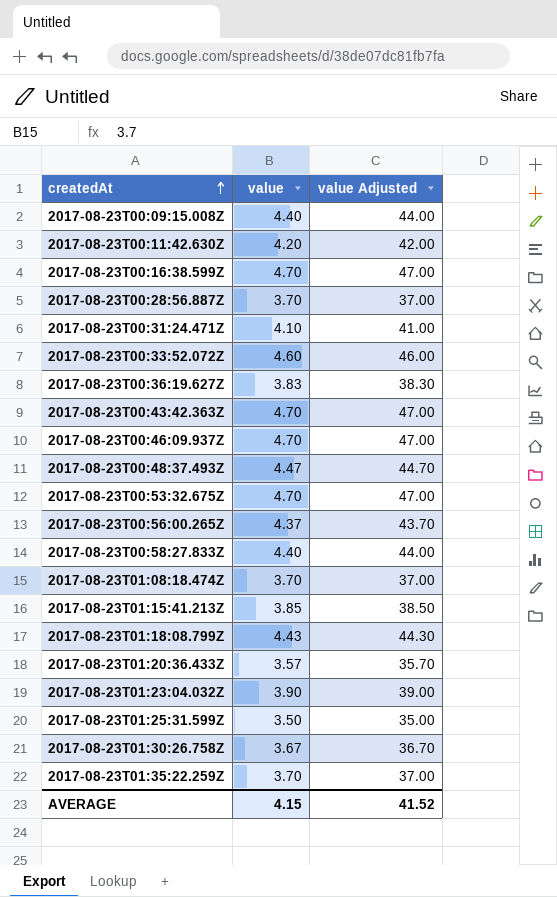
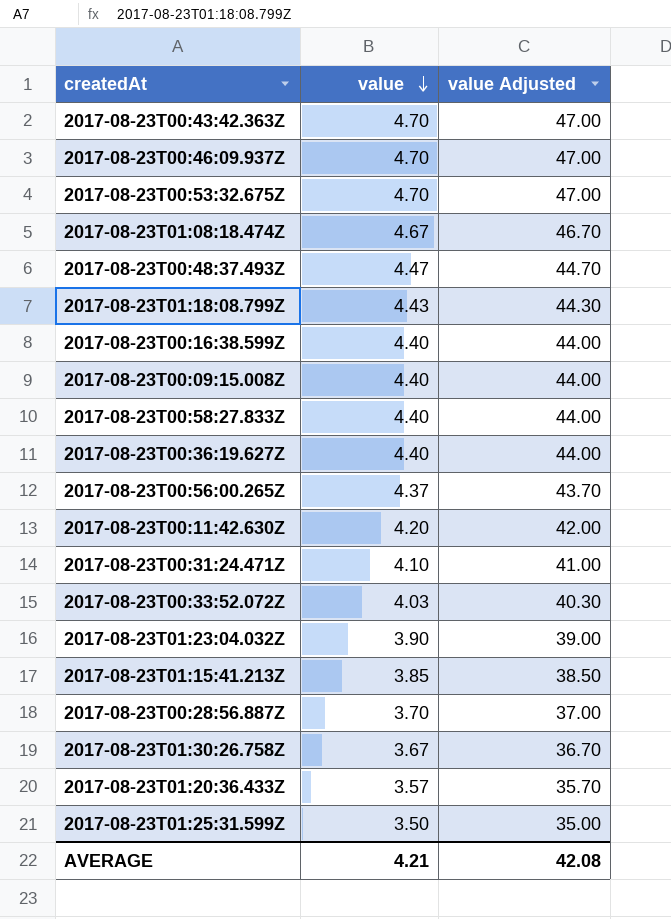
row order: createdAt ascending -> value descending
row 2017-08-23T01:35:22.259Z: 3.70 | 37.00 -> none
2017-08-23T01:08:18.474Z | value: 3.70 -> 4.67
2017-08-23T01:08:18.474Z | value Adjusted: 37.00 -> 46.70
2017-08-23T00:16:38.599Z | value: 4.70 -> 4.40
2017-08-23T00:16:38.599Z | value Adjusted: 47.00 -> 44.00
2017-08-23T00:36:19.627Z | value: 3.83 -> 4.40
2017-08-23T00:36:19.627Z | value Adjusted: 38.30 -> 44.00
2017-08-23T00:33:52.072Z | value: 4.60 -> 4.03
2017-08-23T00:33:52.072Z | value Adjusted: 46.00 -> 40.30
AVERAGE | value: 4.15 -> 4.21
AVERAGE | value Adjusted: 41.52 -> 42.08

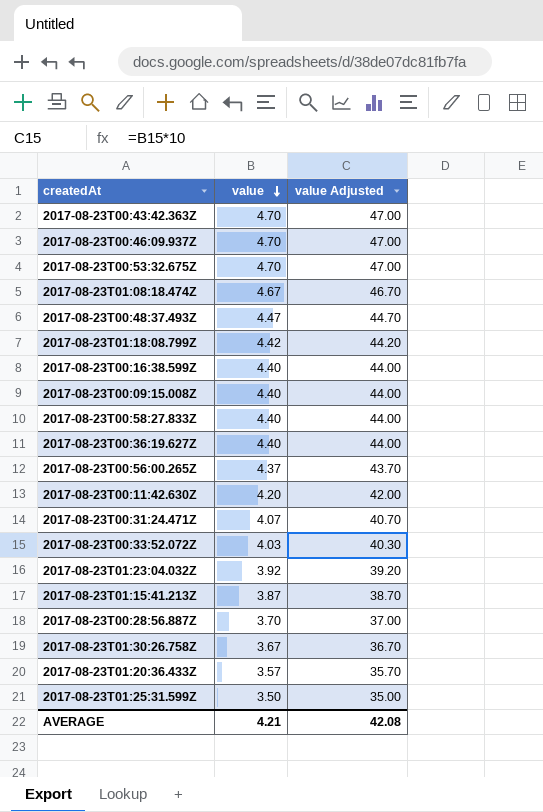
2017-08-23T01:18:08.799Z | value: 4.43 -> 4.42
2017-08-23T01:18:08.799Z | value Adjusted: 44.30 -> 44.20
2017-08-23T00:31:24.471Z | value: 4.10 -> 4.07
2017-08-23T00:31:24.471Z | value Adjusted: 41.00 -> 40.70
2017-08-23T01:23:04.032Z | value: 3.90 -> 3.92
2017-08-23T01:23:04.032Z | value Adjusted: 39.00 -> 39.20
2017-08-23T01:15:41.213Z | value: 3.85 -> 3.87
2017-08-23T01:15:41.213Z | value Adjusted: 38.50 -> 38.70

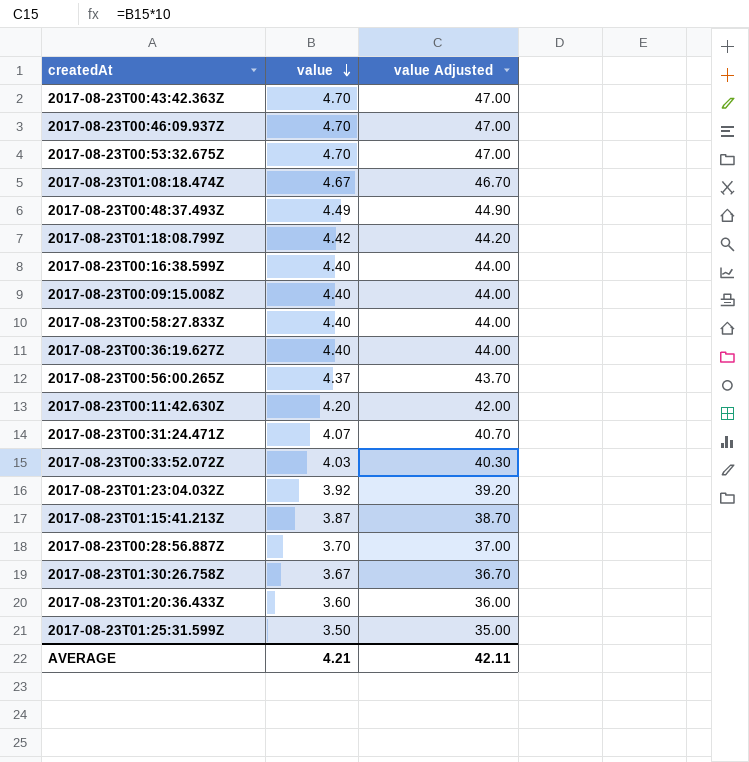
2017-08-23T00:48:37.493Z | value: 4.47 -> 4.49
2017-08-23T00:48:37.493Z | value Adjusted: 44.70 -> 44.90
2017-08-23T01:20:36.433Z | value: 3.57 -> 3.60
2017-08-23T01:20:36.433Z | value Adjusted: 35.70 -> 36.00
AVERAGE | value Adjusted: 42.08 -> 42.11

